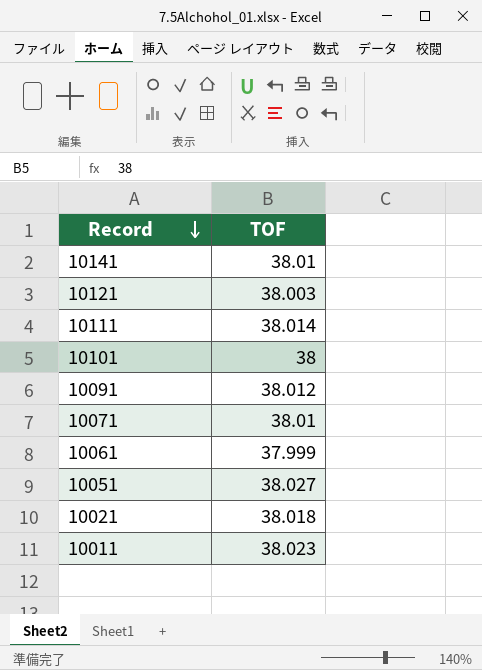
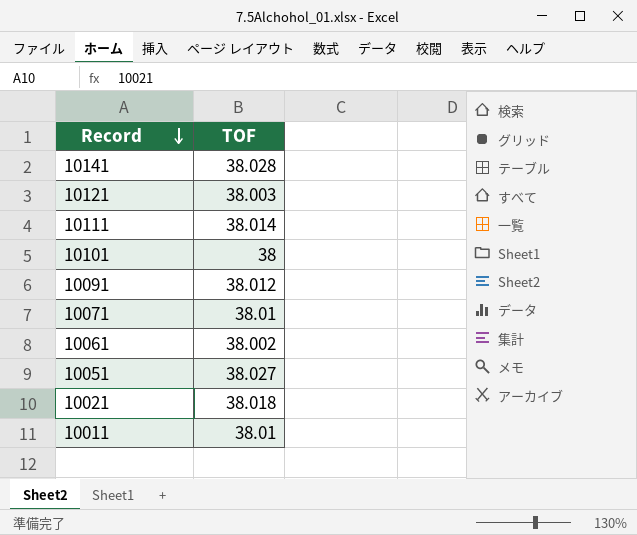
10141 | TOF: 38.01 -> 38.028
10061 | TOF: 37.999 -> 38.002
10011 | TOF: 38.023 -> 38.01

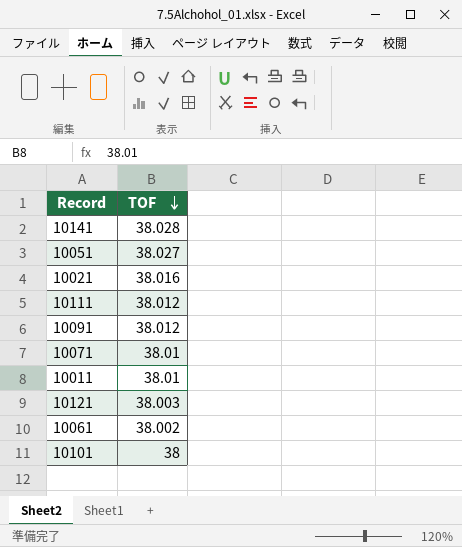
row order: Record descending -> TOF descending
10021 | TOF: 38.018 -> 38.016
10111 | TOF: 38.014 -> 38.012

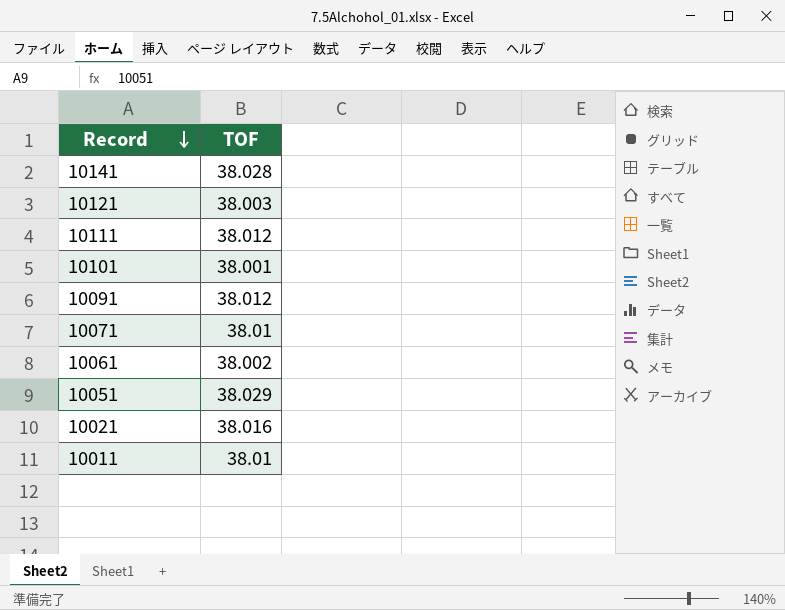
row order: TOF descending -> Record descending
10101 | TOF: 38 -> 38.001
10051 | TOF: 38.027 -> 38.029

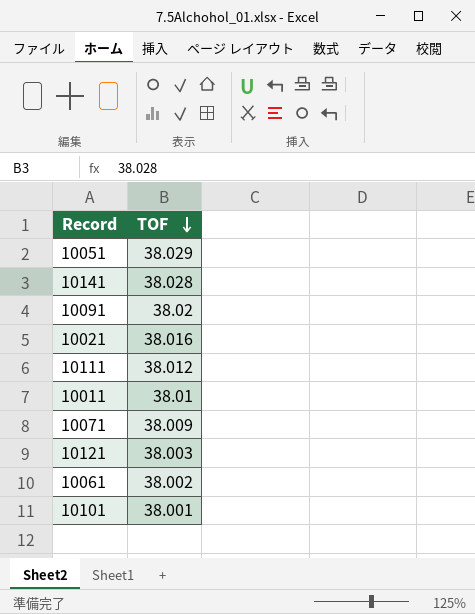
row order: Record descending -> TOF descending
10091 | TOF: 38.012 -> 38.02
10071 | TOF: 38.01 -> 38.009

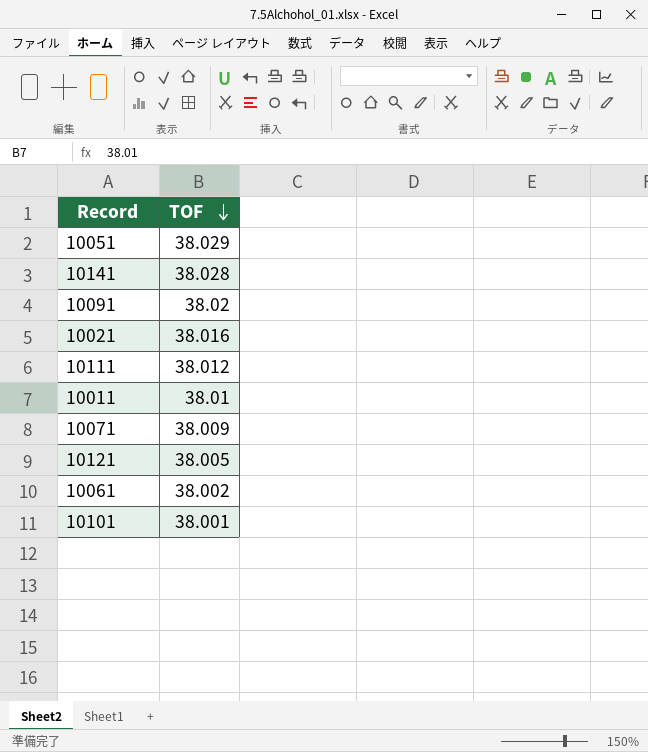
10121 | TOF: 38.003 -> 38.005

